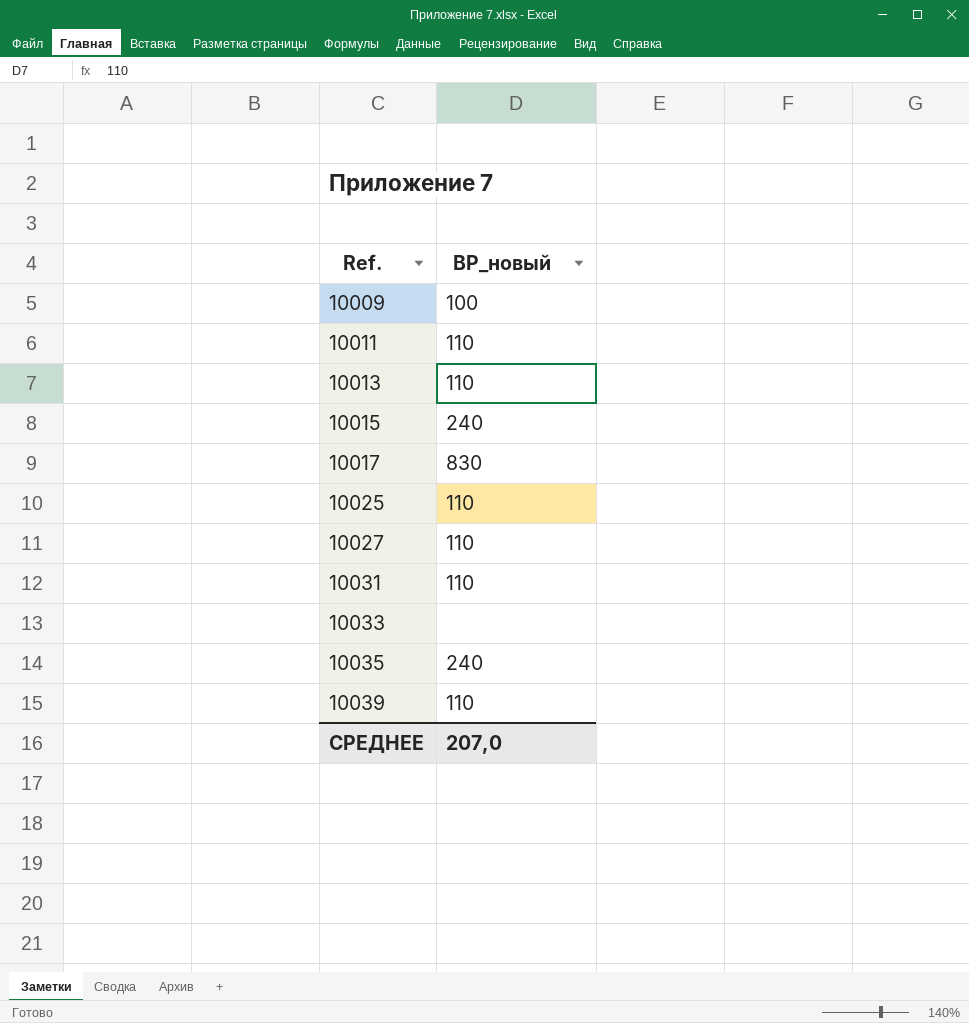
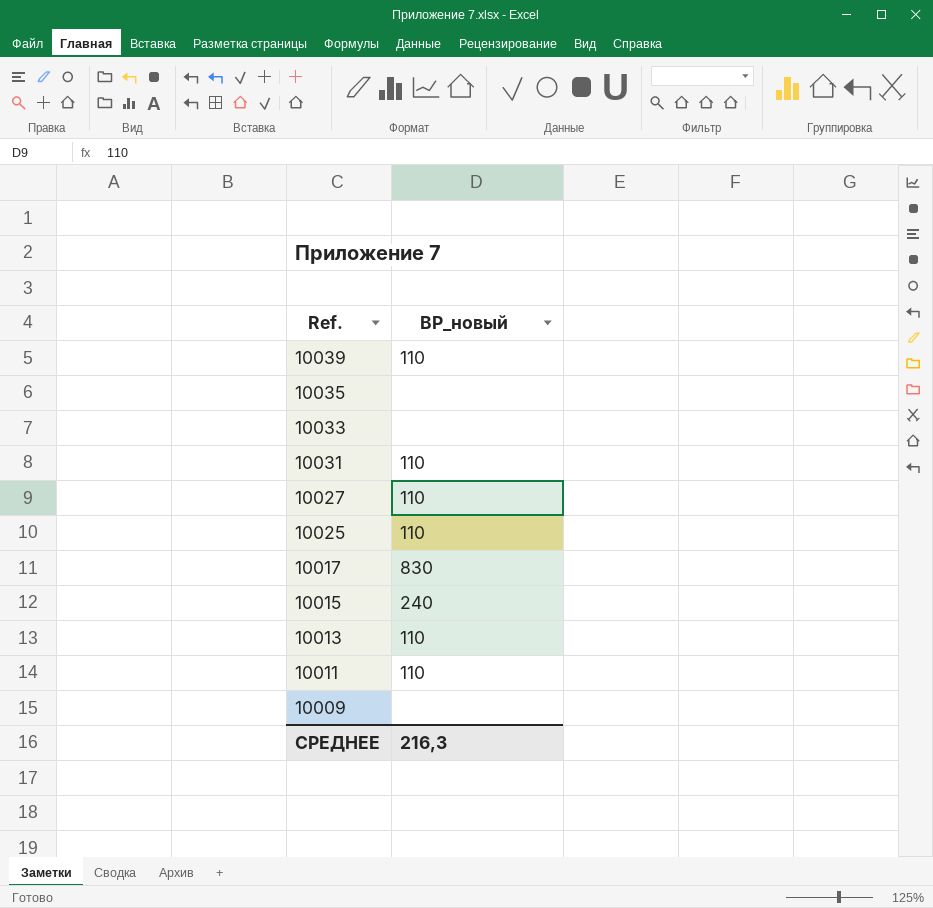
row order: Ref. ascending -> Ref. descending
10035 | ВР_новый: 240 -> none
10009 | ВР_новый: 100 -> none
СРЕДНЕЕ | ВР_новый: 207,0 -> 216,3

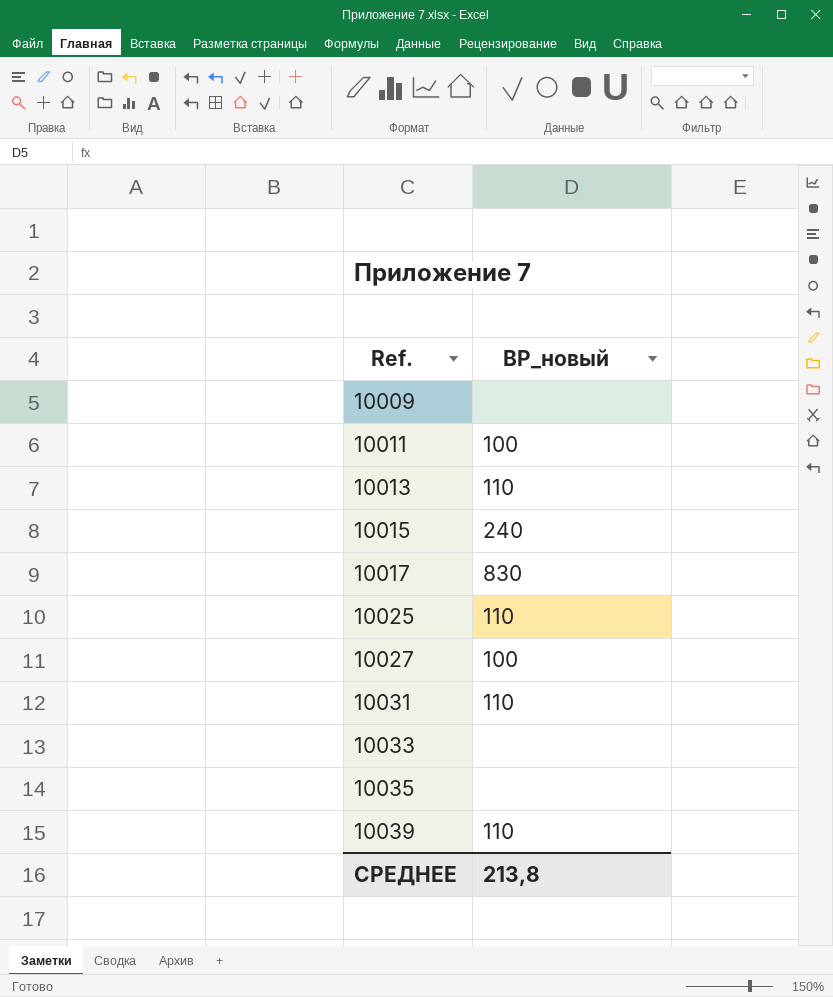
row order: Ref. descending -> Ref. ascending
10011 | ВР_новый: 110 -> 100
10027 | ВР_новый: 110 -> 100
СРЕДНЕЕ | ВР_новый: 216,3 -> 213,8

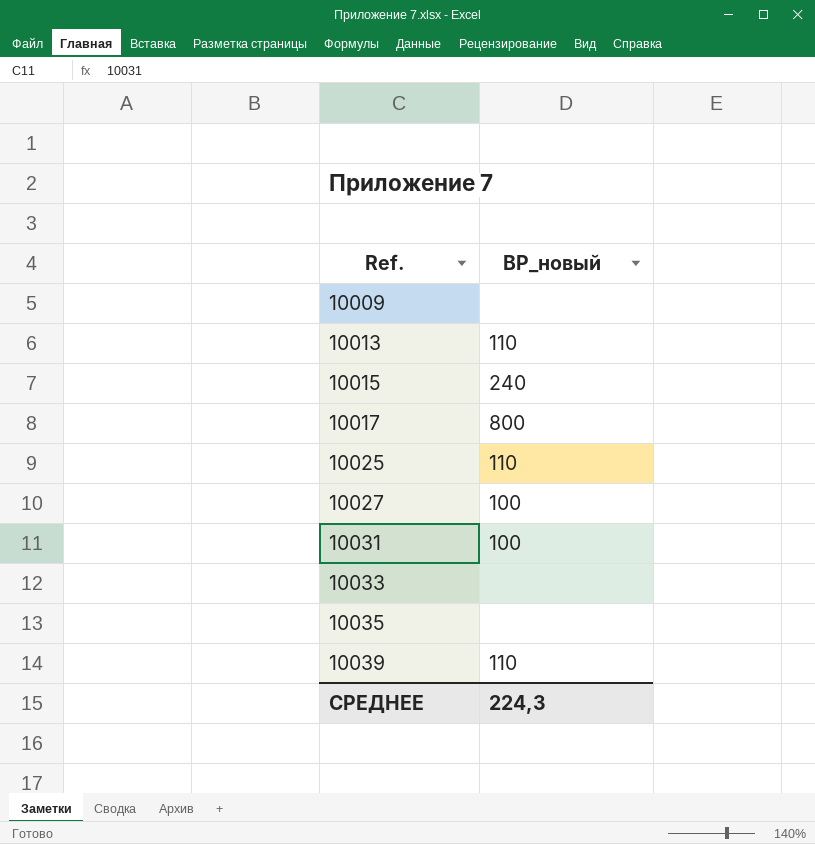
row 10011: 100 -> none
10017 | ВР_новый: 830 -> 800
10031 | ВР_новый: 110 -> 100
СРЕДНЕЕ | ВР_новый: 213,8 -> 224,3

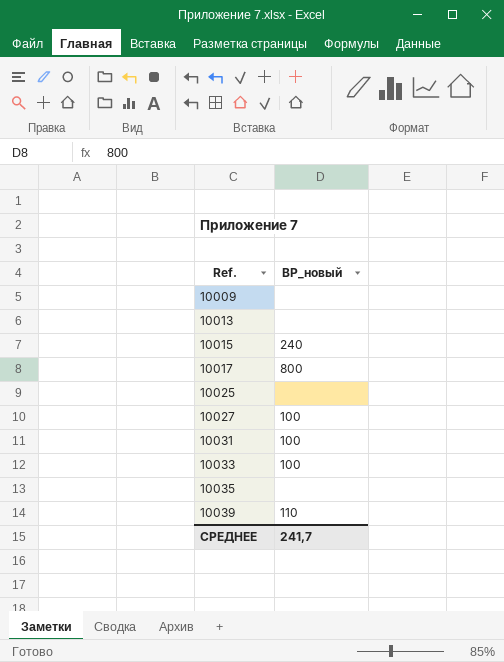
10013 | ВР_новый: 110 -> none
10025 | ВР_новый: 110 -> none
10033 | ВР_новый: none -> 100
СРЕДНЕЕ | ВР_новый: 224,3 -> 241,7

